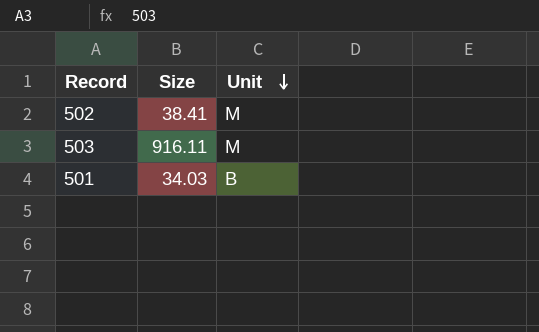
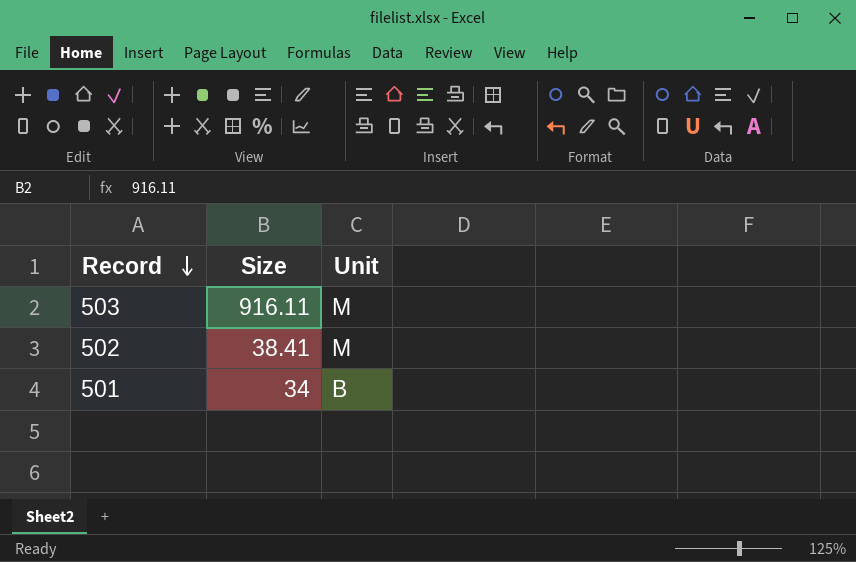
row order: Unit descending -> Record descending
501 | Size: 34.03 -> 34

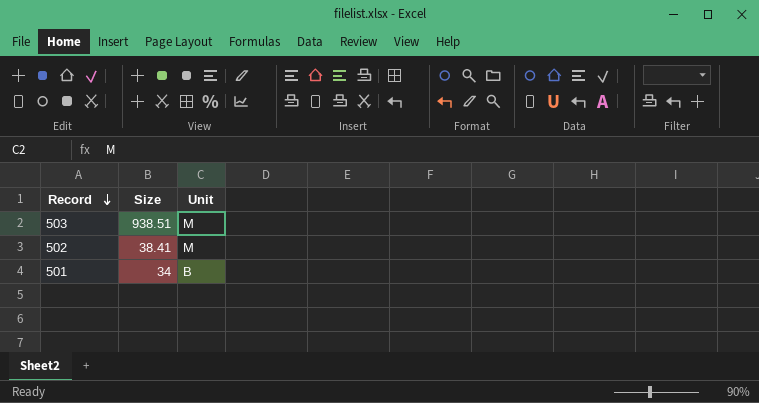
503 | Size: 916.11 -> 938.51

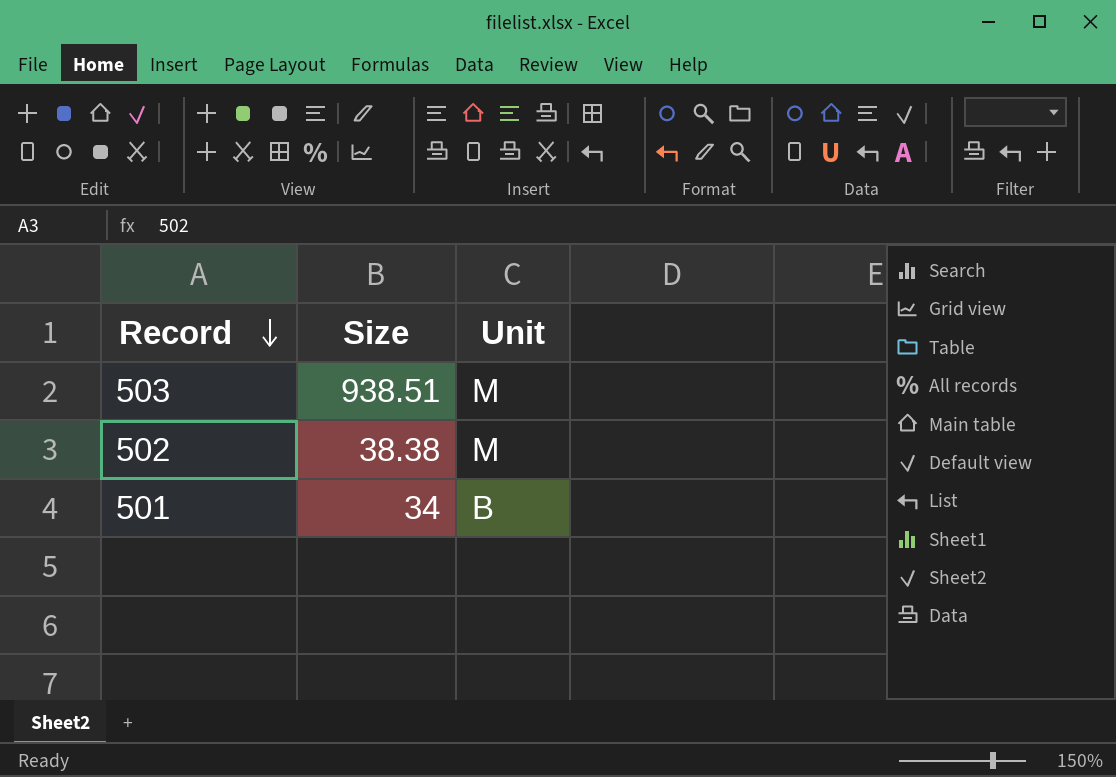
502 | Size: 38.41 -> 38.38

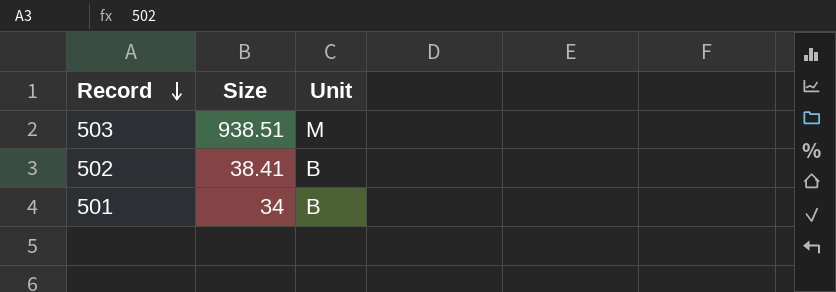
502 | Size: 38.38 -> 38.41
502 | Unit: M -> B

